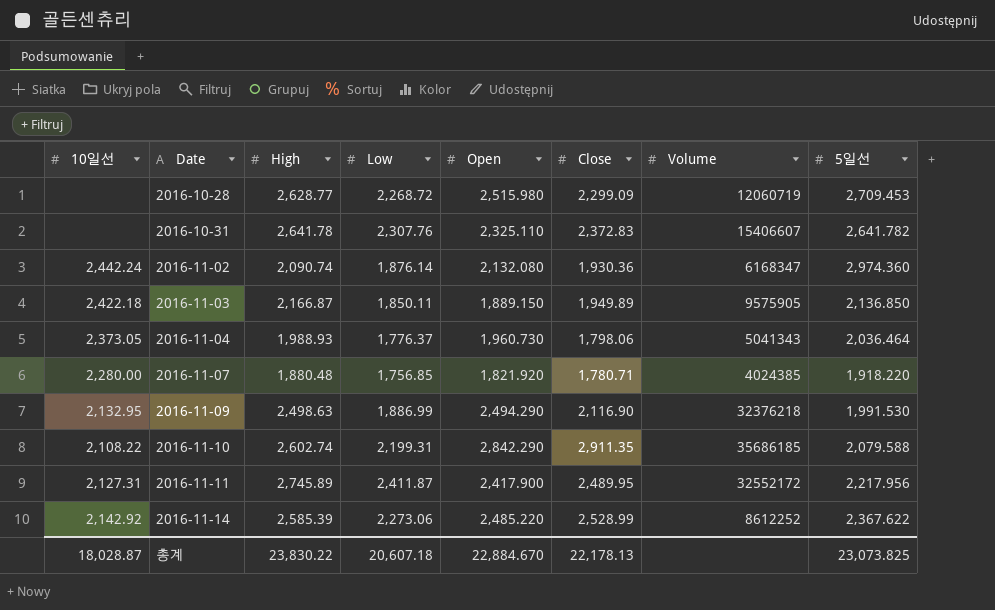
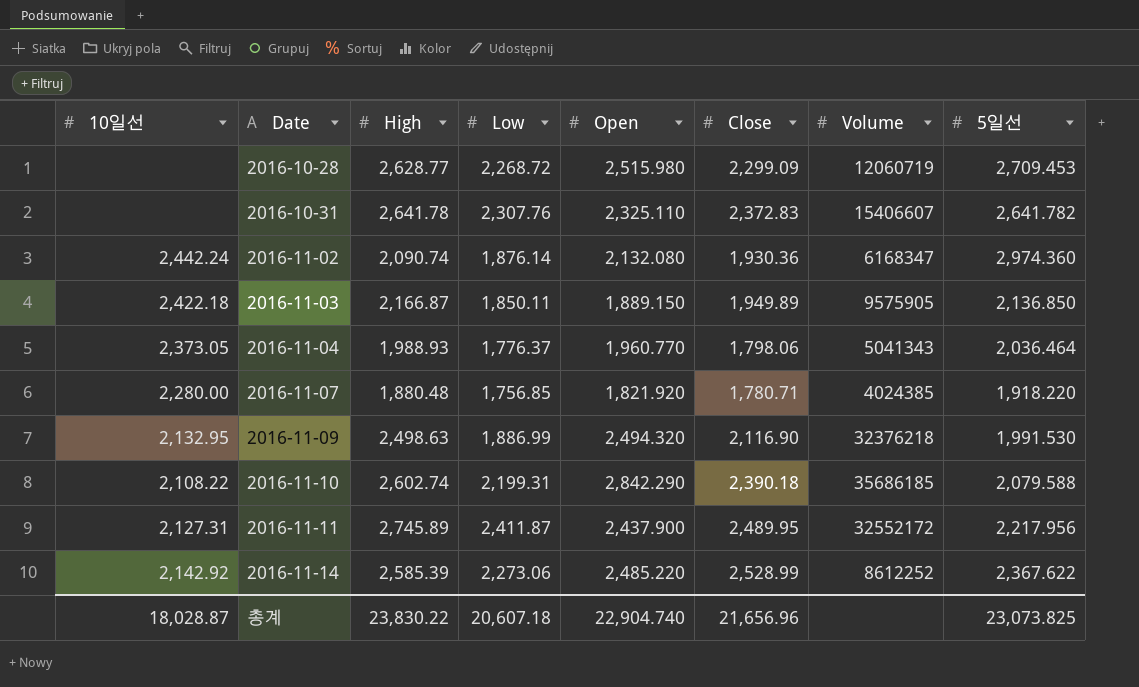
2016-11-04 | Open: 1,960.730 -> 1,960.770
2016-11-09 | Open: 2,494.290 -> 2,494.320
2016-11-10 | Close: 2,911.35 -> 2,390.18
2016-11-11 | Open: 2,417.900 -> 2,437.900
총계 | Open: 22,884.670 -> 22,904.740
총계 | Close: 22,178.13 -> 21,656.96

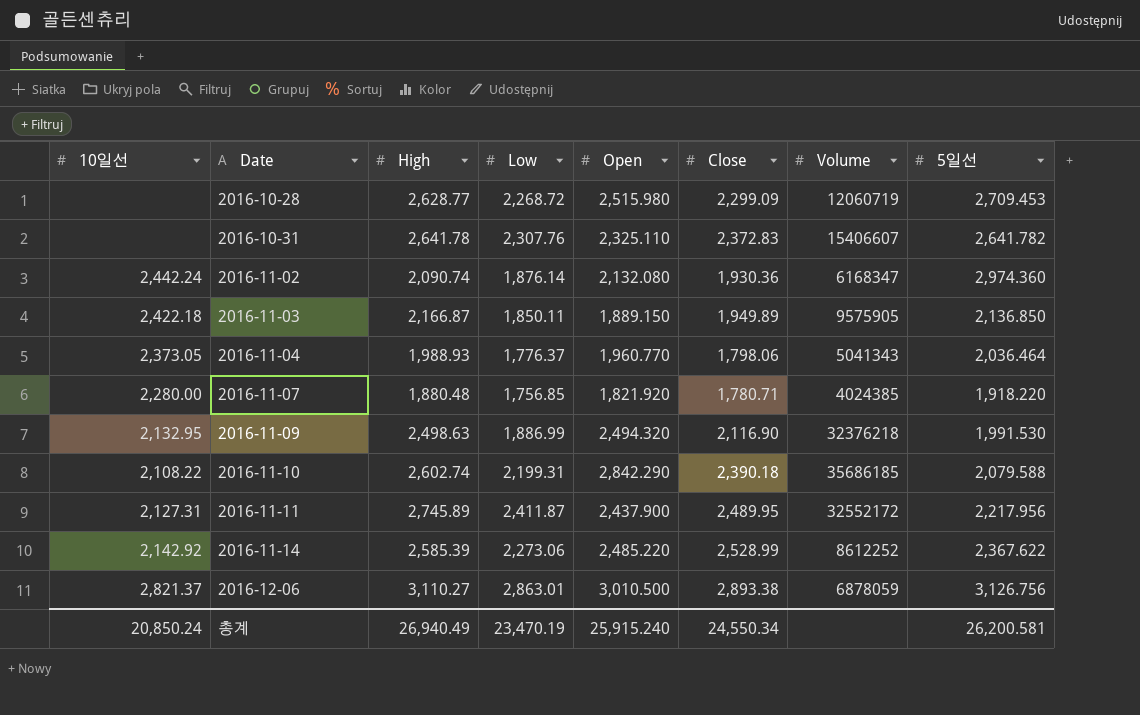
row 2016-12-06: none -> 2,821.37 | 3,110.27 | 2,863.01 | 3,010.500 | 2,893.38 | 6878059 | 3,126.756
총계 | 10일선: 18,028.87 -> 20,850.24
총계 | High: 23,830.22 -> 26,940.49
총계 | Low: 20,607.18 -> 23,470.19
총계 | Open: 22,904.740 -> 25,915.240
총계 | Close: 21,656.96 -> 24,550.34
총계 | 5일선: 23,073.825 -> 26,200.581

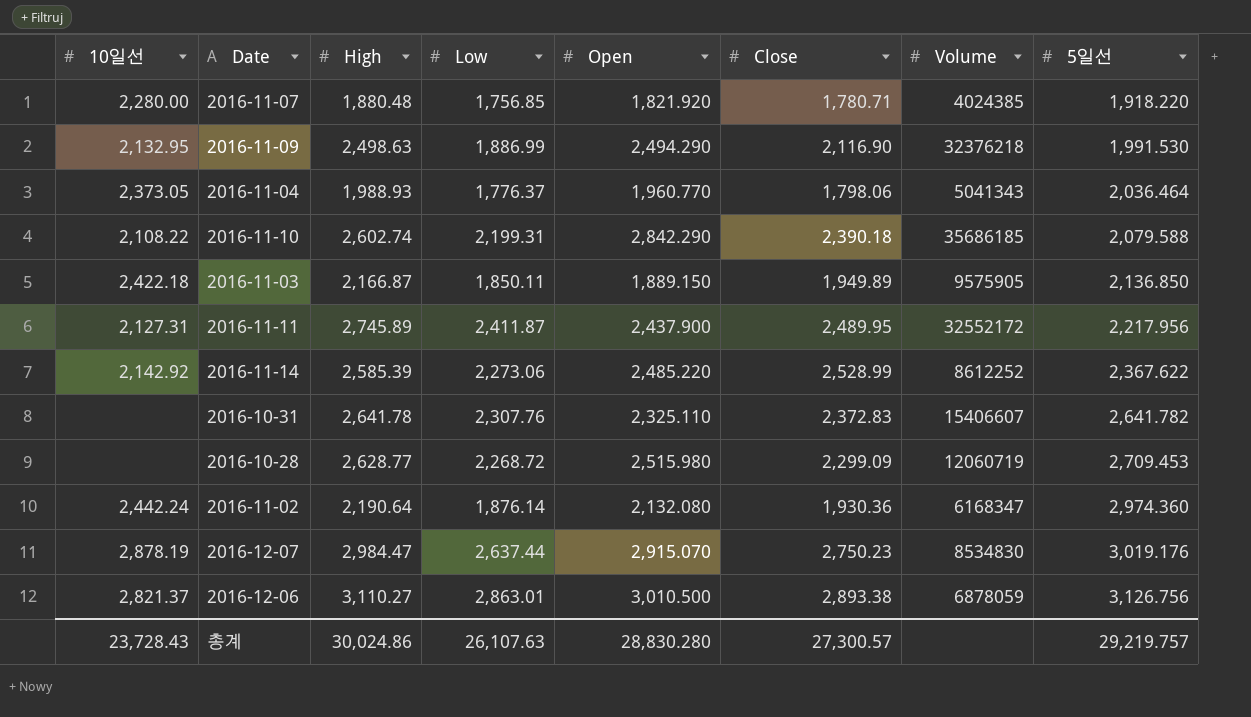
row order: Date ascending -> 5일선 ascending
2016-11-09 | Open: 2,494.320 -> 2,494.290
2016-11-02 | High: 2,090.74 -> 2,190.64
row 2016-12-07: none -> 2,878.19 | 2,984.47 | 2,637.44 | 2,915.070 | 2,750.23 | 8534830 | 3,019.176
총계 | 10일선: 20,850.24 -> 23,728.43
총계 | High: 26,940.49 -> 30,024.86
총계 | Low: 23,470.19 -> 26,107.63
총계 | Open: 25,915.240 -> 28,830.280
총계 | Close: 24,550.34 -> 27,300.57
총계 | 5일선: 26,200.581 -> 29,219.757

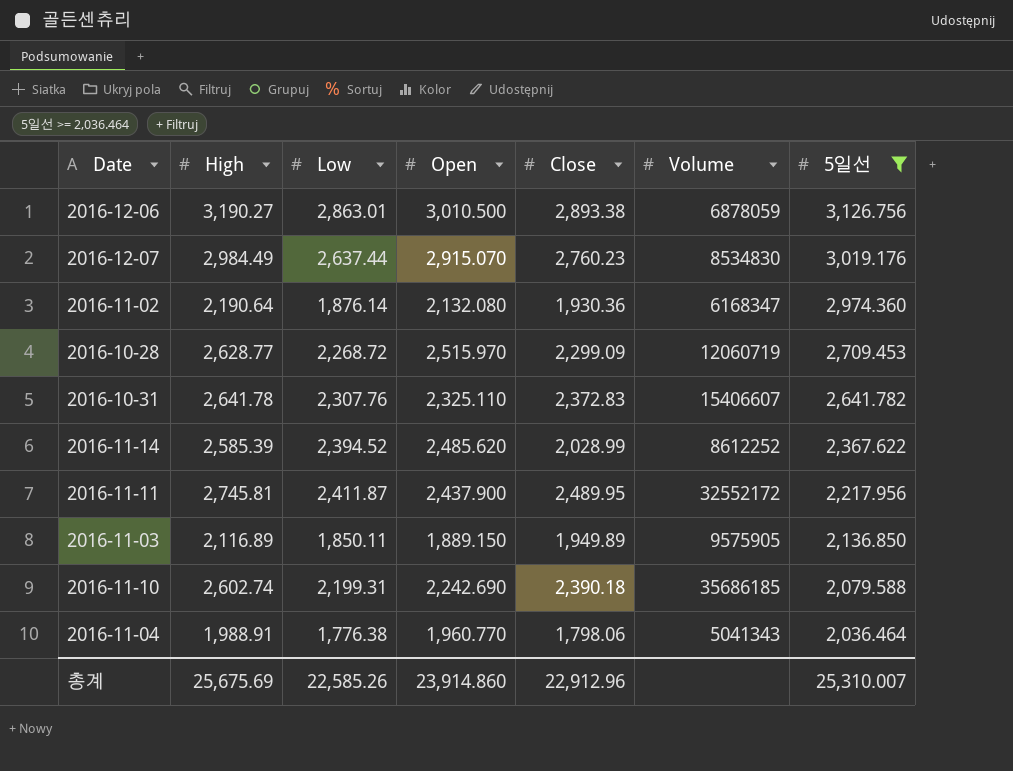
filter: none -> 5일선 >= 2,036.464
row order: 5일선 ascending -> 5일선 descending
column 10일선 | position: 1 -> none
2016-12-06 | High: 3,110.27 -> 3,190.27
2016-12-07 | High: 2,984.47 -> 2,984.49
2016-12-07 | Close: 2,750.23 -> 2,760.23
2016-10-28 | Open: 2,515.980 -> 2,515.970
2016-11-14 | Low: 2,273.06 -> 2,394.52
2016-11-14 | Open: 2,485.220 -> 2,485.620
2016-11-14 | Close: 2,528.99 -> 2,028.99
2016-11-11 | High: 2,745.89 -> 2,745.81
2016-11-03 | High: 2,166.87 -> 2,116.89
2016-11-10 | Open: 2,842.290 -> 2,242.690
2016-11-04 | High: 1,988.93 -> 1,988.91
2016-11-04 | Low: 1,776.37 -> 1,776.38
총계 | High: 30,024.86 -> 25,675.69
총계 | Low: 26,107.63 -> 22,585.26
총계 | Open: 28,830.280 -> 23,914.860
총계 | Close: 27,300.57 -> 22,912.96
총계 | 5일선: 29,219.757 -> 25,310.007

